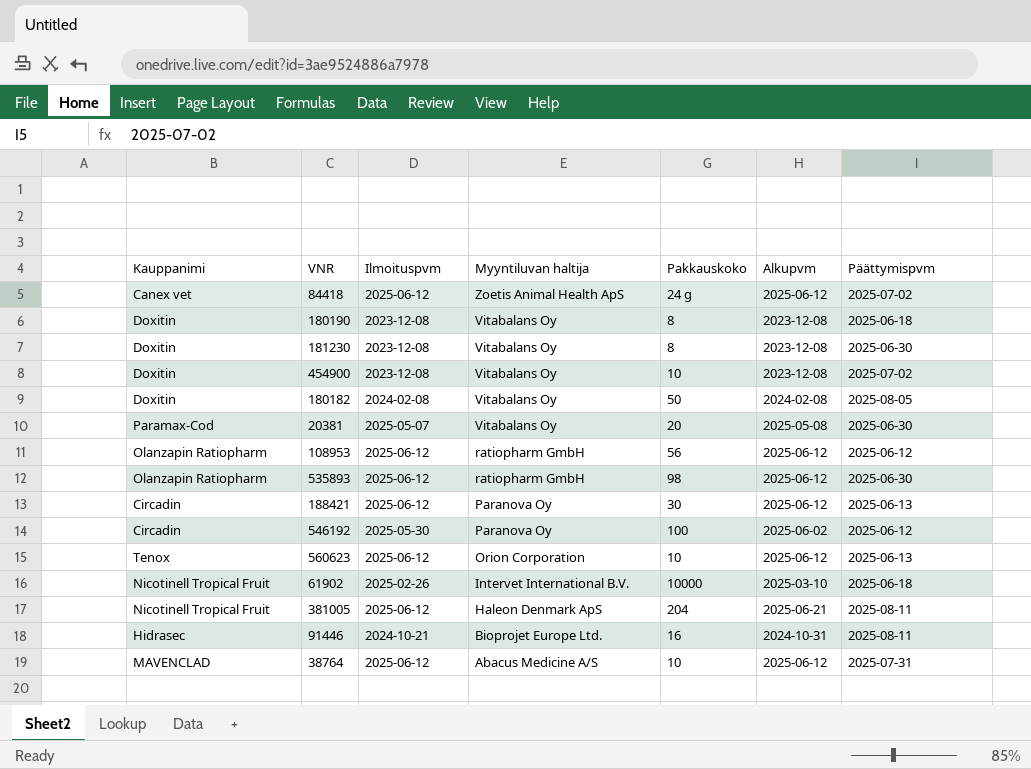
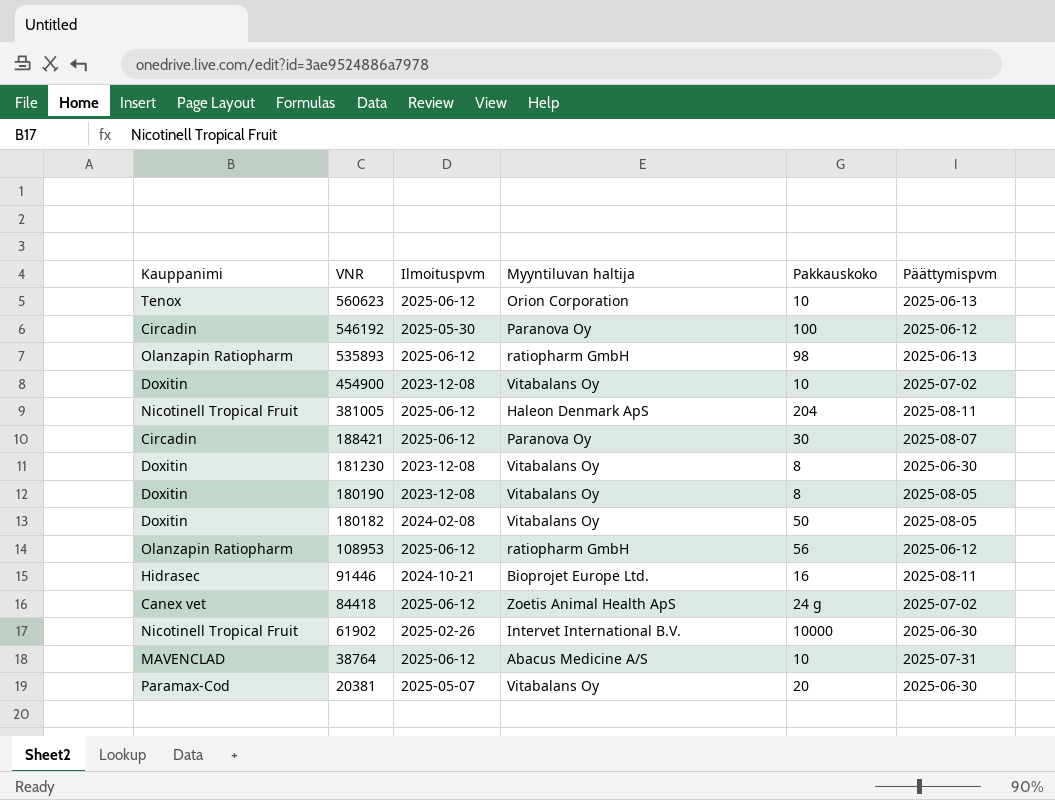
row order: Myyntiluvan haltija descending -> VNR descending
column Alkupvm | position: 6 -> none
535893 | Päättymispvm: 2025-06-30 -> 2025-06-13
188421 | Päättymispvm: 2025-06-13 -> 2025-08-07
180190 | Päättymispvm: 2025-06-18 -> 2025-08-05
61902 | Päättymispvm: 2025-06-18 -> 2025-06-30

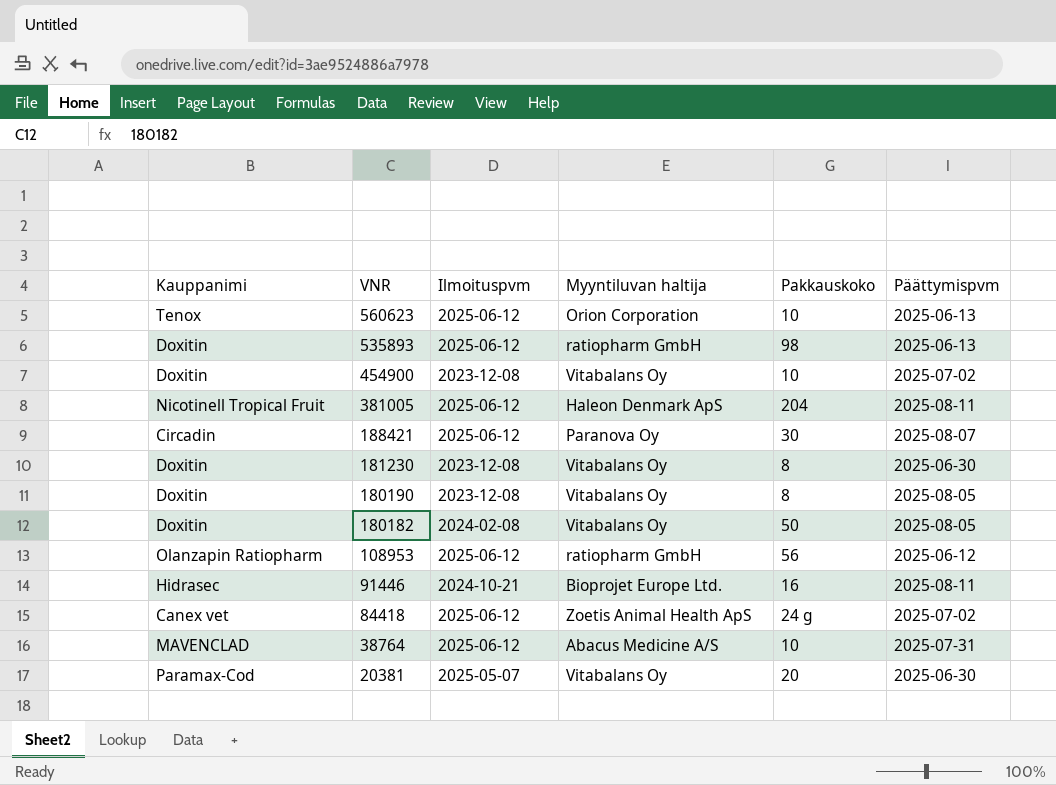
row 546192: Circadin | 2025-05-30 | Paranova Oy | 100 | 2025-06-12 -> none
row 61902: Nicotinell Tropical Fruit | 2025-02-26 | Intervet International B.V. | 10000 | 2025-06-30 -> none
535893 | Kauppanimi: Olanzapin Ratiopharm -> Doxitin

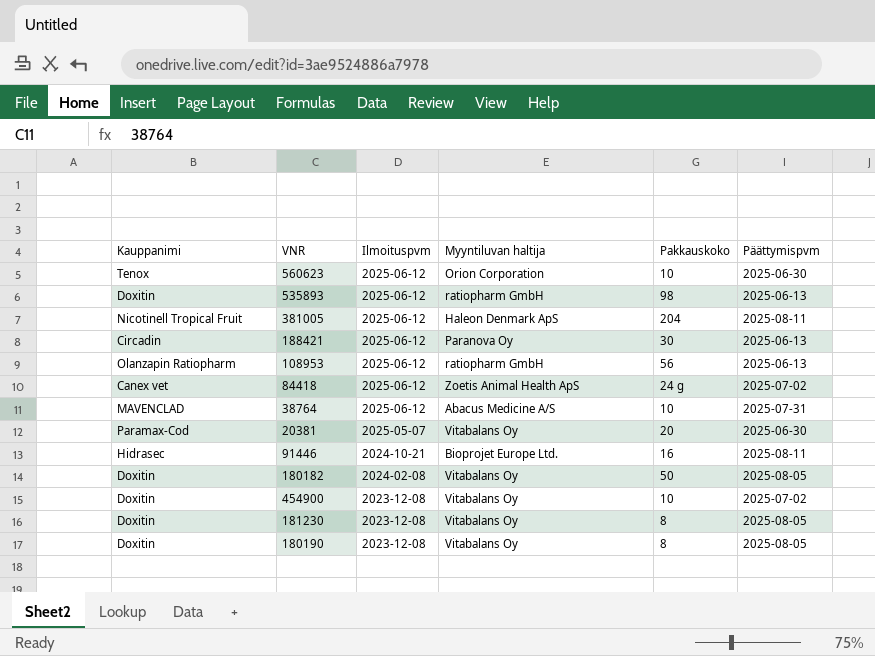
row order: VNR descending -> Ilmoituspvm descending
560623 | Päättymispvm: 2025-06-13 -> 2025-06-30
188421 | Päättymispvm: 2025-08-07 -> 2025-06-13
108953 | Päättymispvm: 2025-06-12 -> 2025-06-13
181230 | Päättymispvm: 2025-06-30 -> 2025-08-05

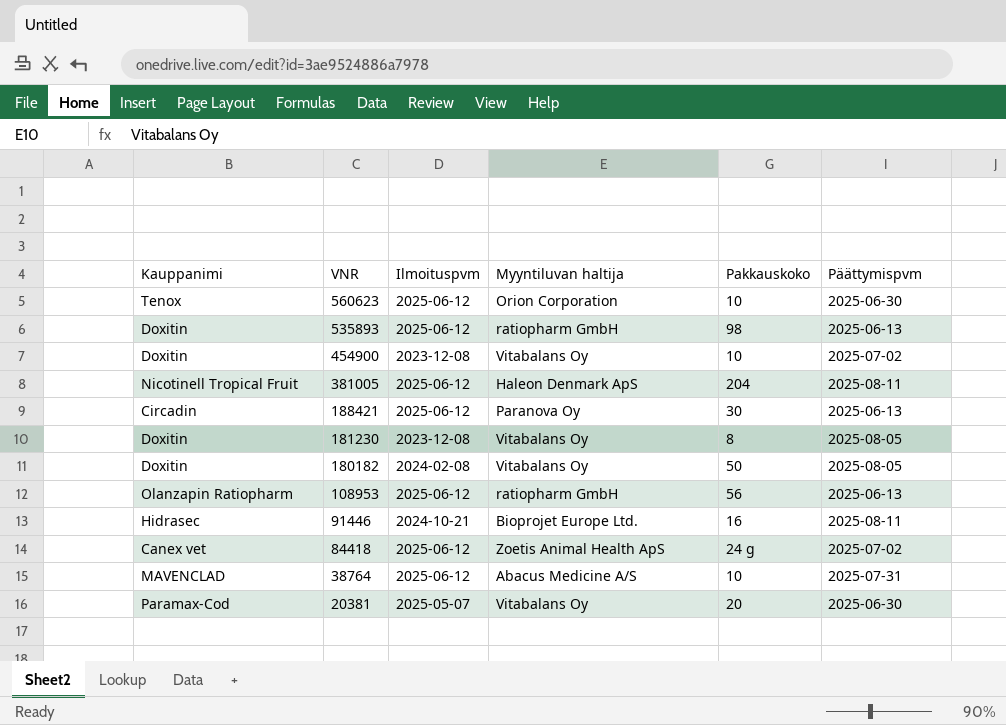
row order: Ilmoituspvm descending -> VNR descending
row 180190: Doxitin | 2023-12-08 | Vitabalans Oy | 8 | 2025-08-05 -> none

